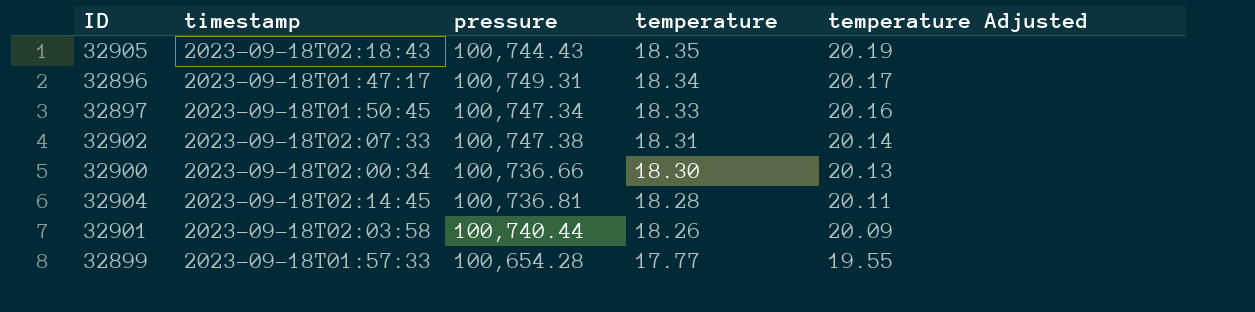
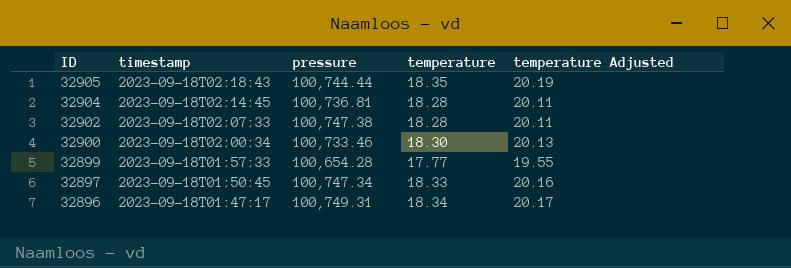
row order: temperature descending -> ID descending
row 32901: 2023-09-18T02:03:58 | 100,740.44 | 18.26 | 20.09 -> none
32905 | pressure: 100,744.43 -> 100,744.44
32902 | temperature: 18.31 -> 18.28
32902 | temperature Adjusted: 20.14 -> 20.11
32900 | pressure: 100,736.66 -> 100,733.46

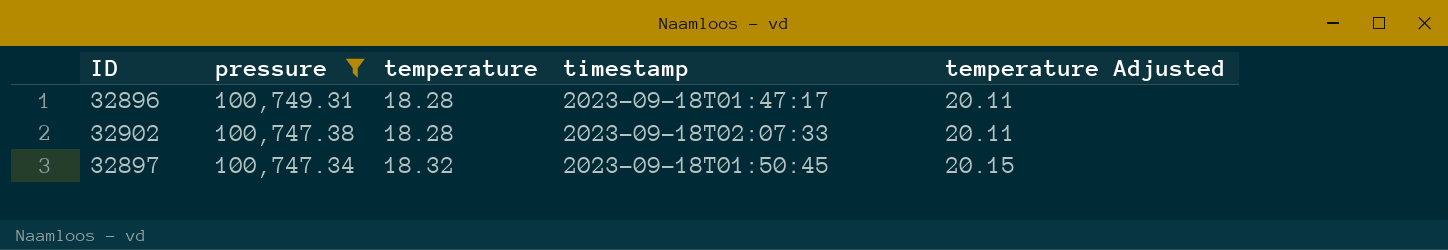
filter: none -> pressure >= 100,747.34
row order: ID descending -> pressure descending
column timestamp | position: 2 -> 4
32896 | temperature: 18.34 -> 18.28
32896 | temperature Adjusted: 20.17 -> 20.11
32897 | temperature: 18.33 -> 18.32
32897 | temperature Adjusted: 20.16 -> 20.15

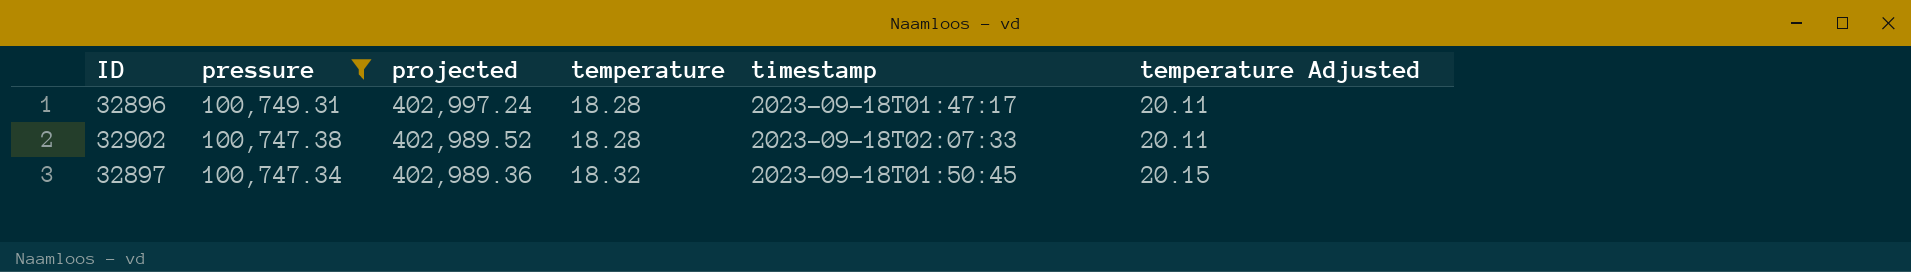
column projected | formula: none -> [pressure] * 4

